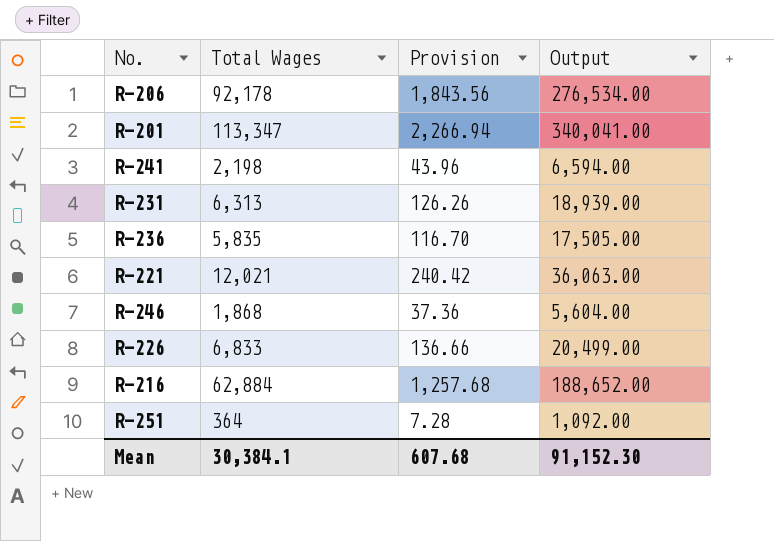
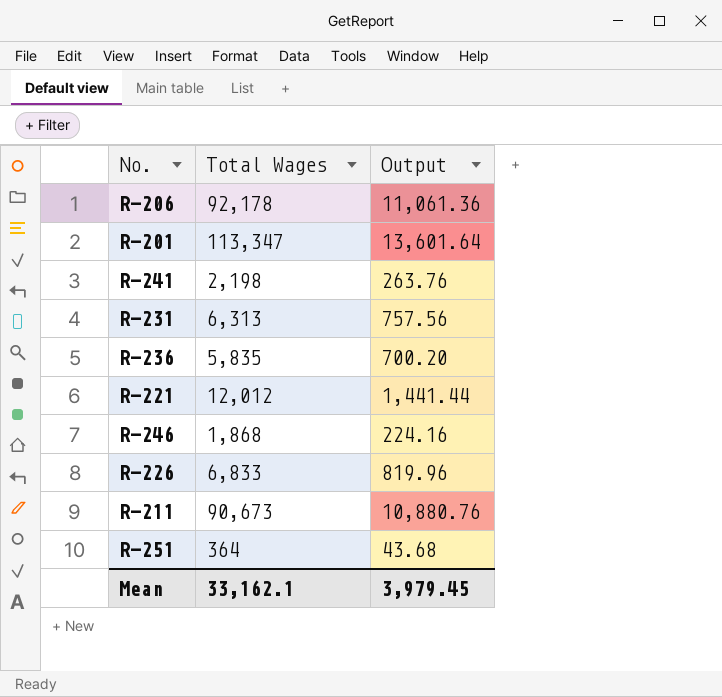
column Provision | formula: [Total Wages] * 0.02 -> none
column Output | formula: [Total Wages] * 3 -> [Total Wages] * 0.12
row R-216: 62,884 | 1,257.68 | 188,652.00 -> none
R-221 | Total Wages: 12,021 -> 12,012
row R-211: none -> 90,673 | 10,880.76
Mean | Total Wages: 30,384.1 -> 33,162.1
Mean | Output: 91,152.30 -> 3,979.45

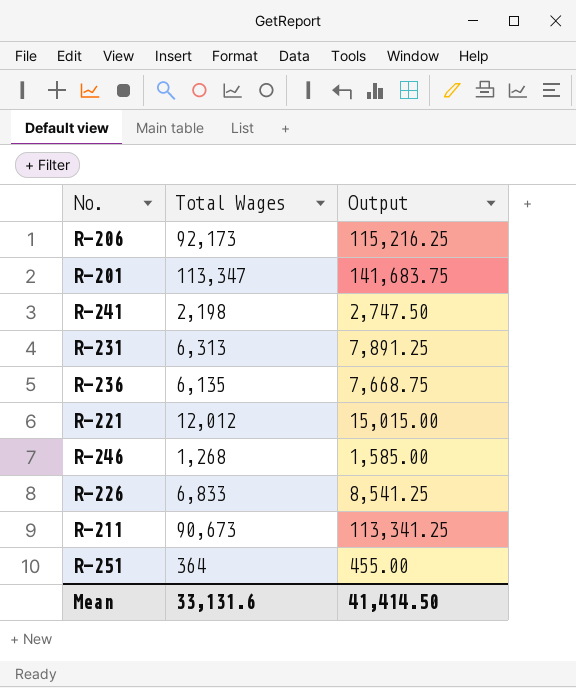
column Output | formula: [Total Wages] * 0.12 -> [Total Wages] * 1.25
R-206 | Total Wages: 92,178 -> 92,173
R-236 | Total Wages: 5,835 -> 6,135
R-246 | Total Wages: 1,868 -> 1,268
Mean | Total Wages: 33,162.1 -> 33,131.6
Mean | Output: 3,979.45 -> 41,414.50

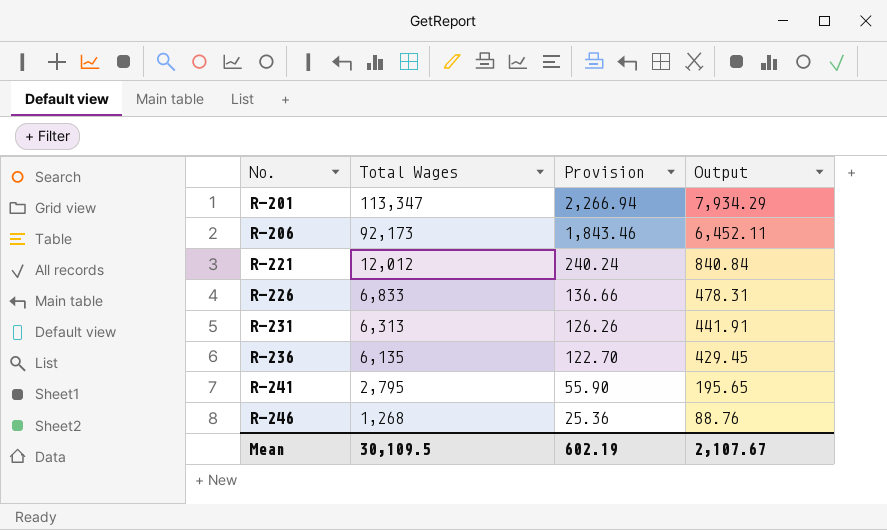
row order: none -> No. ascending
column Provision | formula: none -> [Total Wages] * 0.02
column Output | formula: [Total Wages] * 1.25 -> [Total Wages] * 0.07
row R-211: 90,673 | 113,341.25 -> none
row R-251: 364 | 455.00 -> none
R-241 | Total Wages: 2,198 -> 2,795
Mean | Total Wages: 33,131.6 -> 30,109.5
Mean | Output: 41,414.50 -> 2,107.67

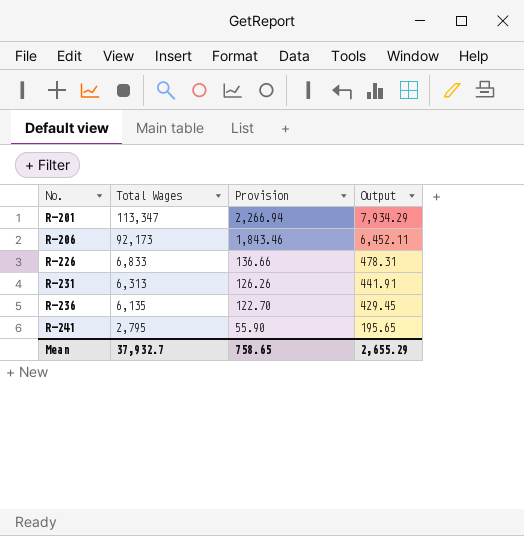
row R-221: 12,012 | 240.24 | 840.84 -> none
row R-246: 1,268 | 25.36 | 88.76 -> none
Mean | Total Wages: 30,109.5 -> 37,932.7
Mean | Provision: 602.19 -> 758.65
Mean | Output: 2,107.67 -> 2,655.29

